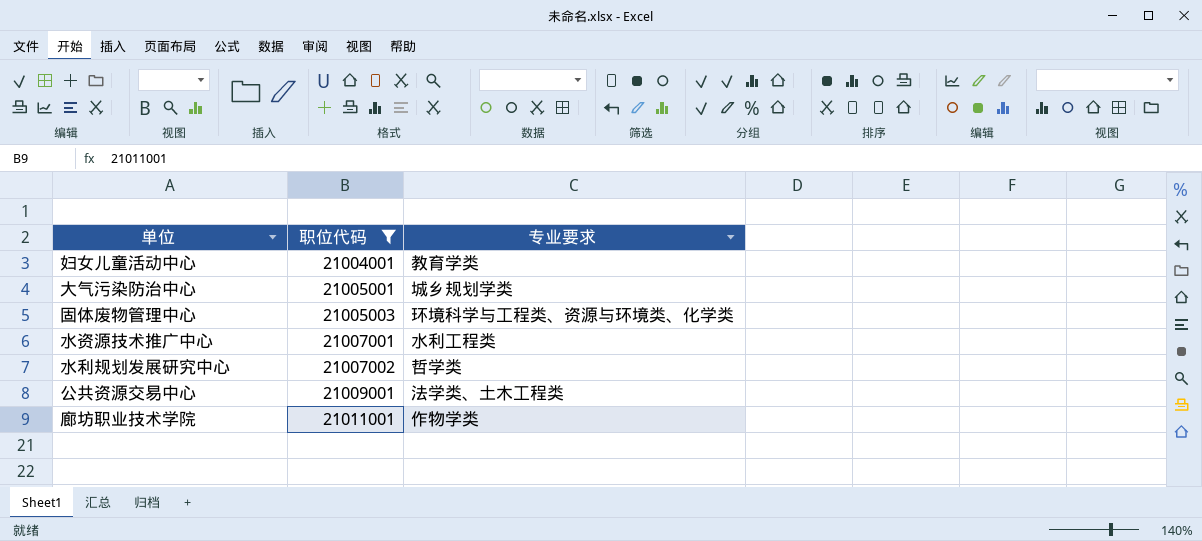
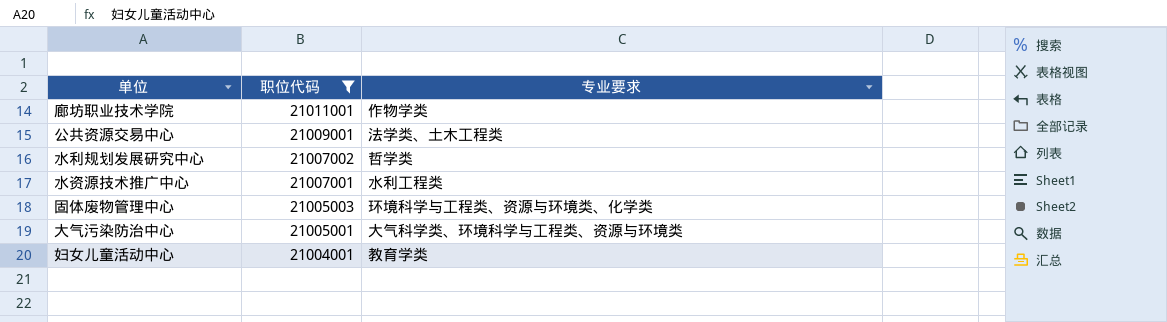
row order: 职位代码 ascending -> 职位代码 descending
大气污染防治中心 | 专业要求: 城乡规划学类 -> 大气科学类、环境科学与工程类、资源与环境类

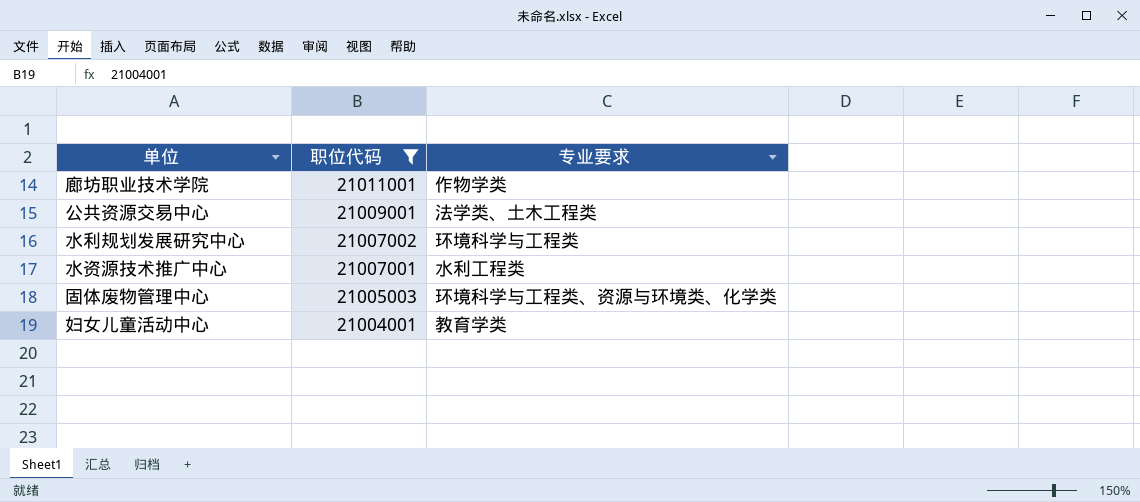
row 大气污染防治中心: 21005001 | 大气科学类、环境科学与工程类、资源与环境类 -> none
水利规划发展研究中心 | 专业要求: 哲学类 -> 环境科学与工程类

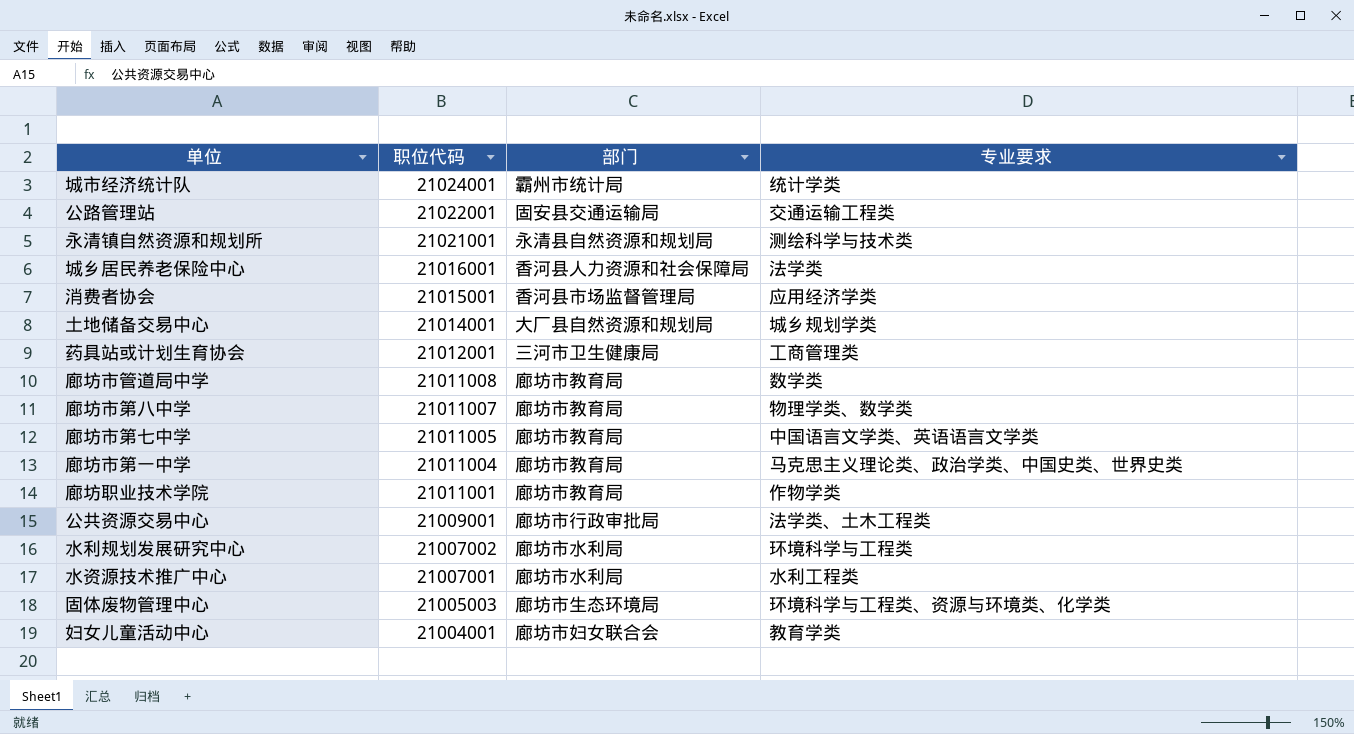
filter: 职位代码 <= 21011001 -> none
column 部门 | position: none -> 3

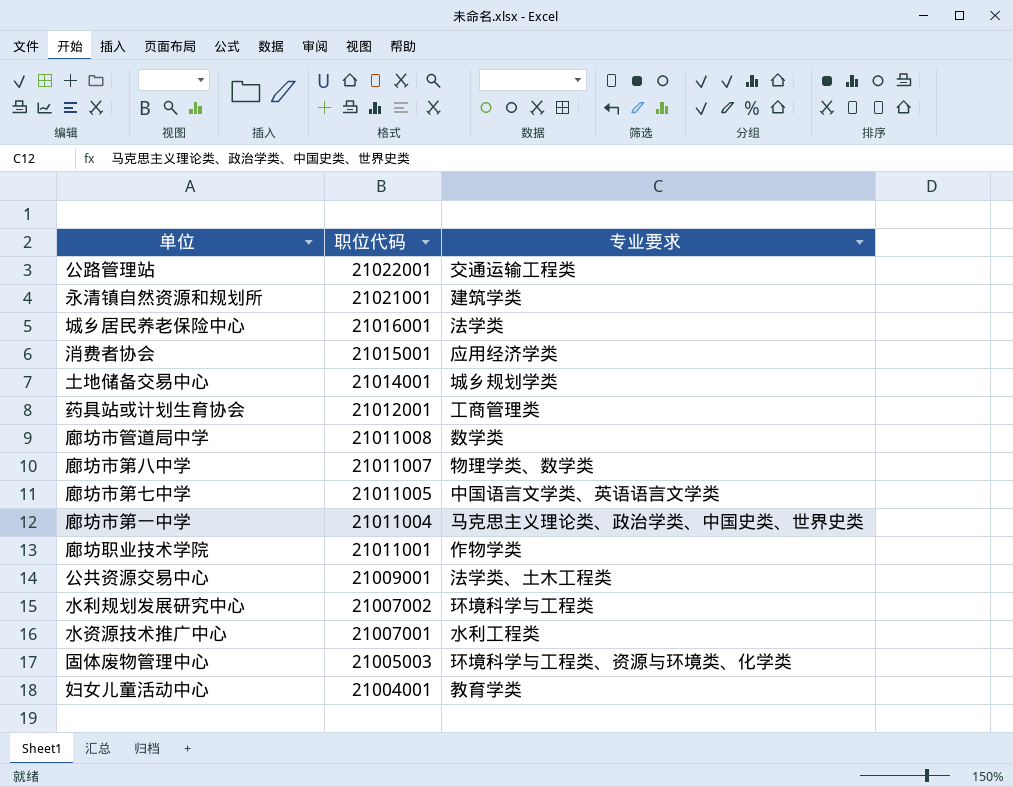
column 部门 | position: 3 -> none
row 城市经济统计队: 21024001 | 霸州市统计局 | 统计学类 -> none
永清镇自然资源和规划所 | 专业要求: 测绘科学与技术类 -> 建筑学类

